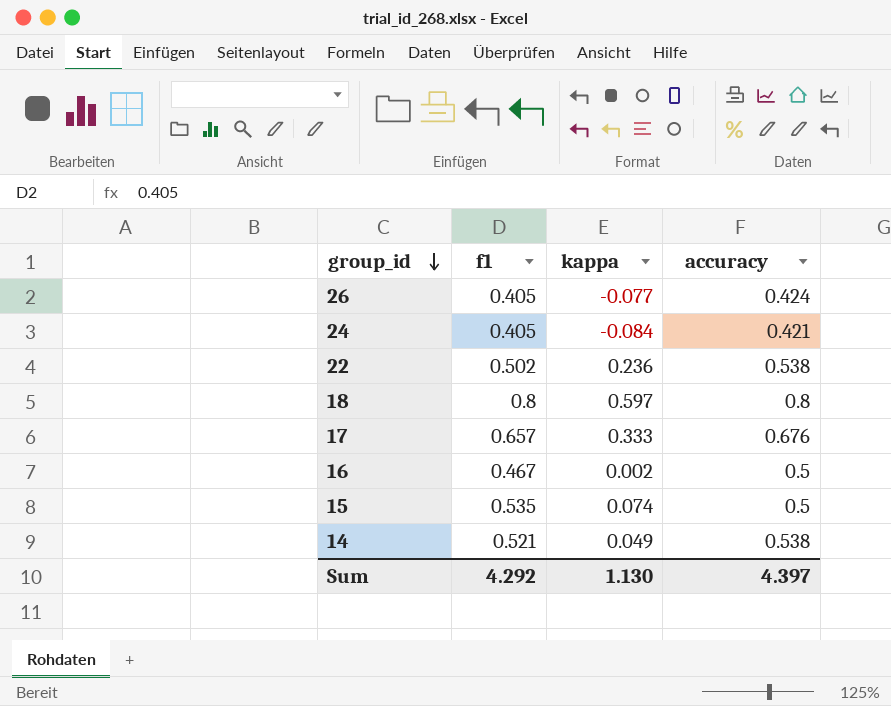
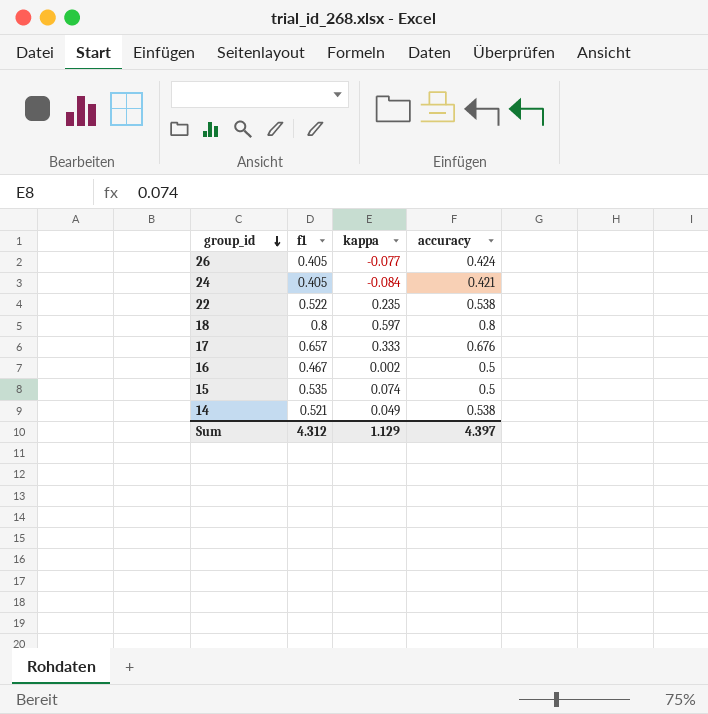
22 | f1: 0.502 -> 0.522
22 | kappa: 0.236 -> 0.235
Sum | f1: 4.292 -> 4.312
Sum | kappa: 1.130 -> 1.129

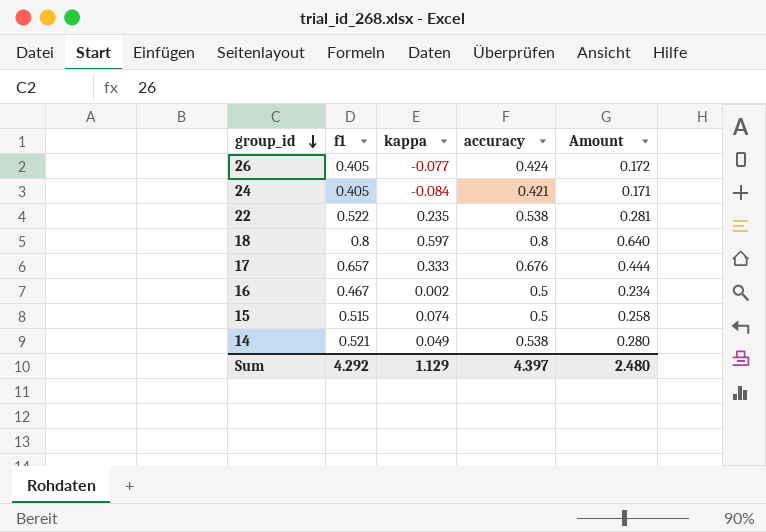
column Amount | formula: none -> [f1] * [accuracy]
15 | f1: 0.535 -> 0.515
Sum | f1: 4.312 -> 4.292

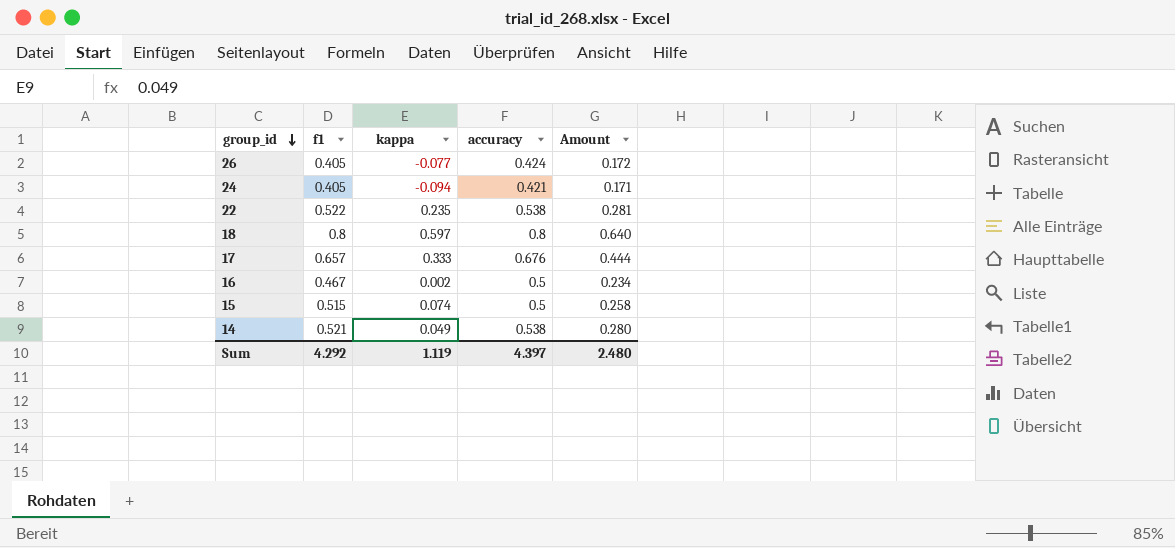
24 | kappa: -0.084 -> -0.094
Sum | kappa: 1.129 -> 1.119

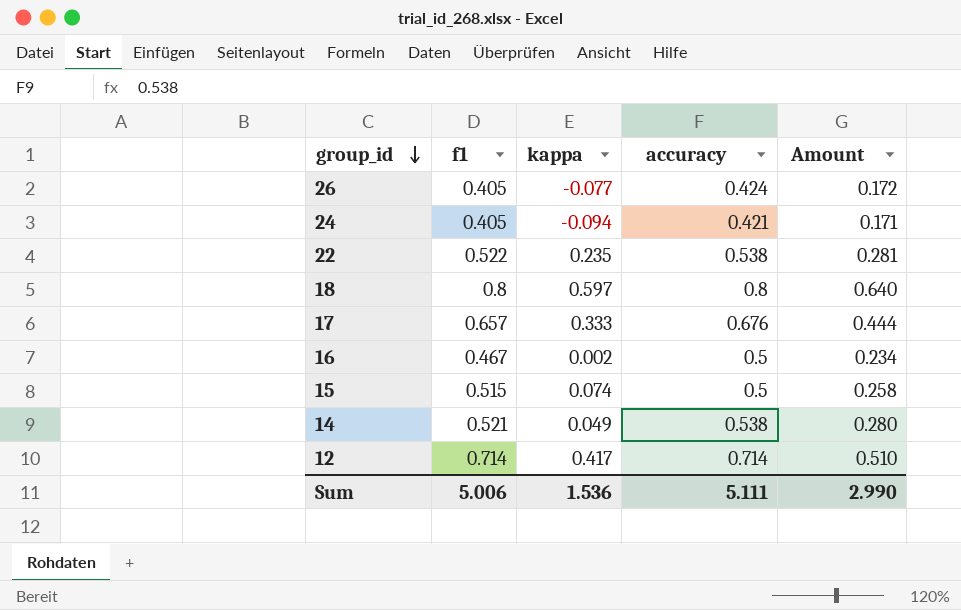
row 12: none -> 0.714 | 0.417 | 0.714 | 0.510
Sum | f1: 4.292 -> 5.006
Sum | kappa: 1.119 -> 1.536
Sum | accuracy: 4.397 -> 5.111
Sum | Amount: 2.480 -> 2.990

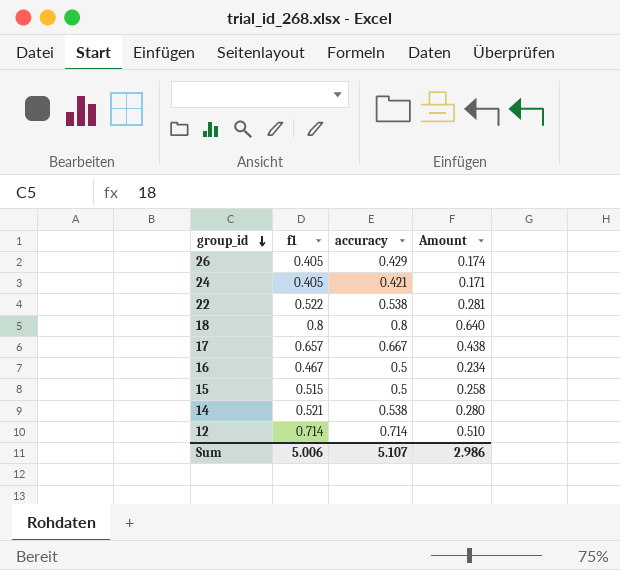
column kappa | position: 3 -> none
26 | accuracy: 0.424 -> 0.429
26 | Amount: 0.172 -> 0.174
17 | accuracy: 0.676 -> 0.667
17 | Amount: 0.444 -> 0.438
Sum | accuracy: 5.111 -> 5.107
Sum | Amount: 2.990 -> 2.986

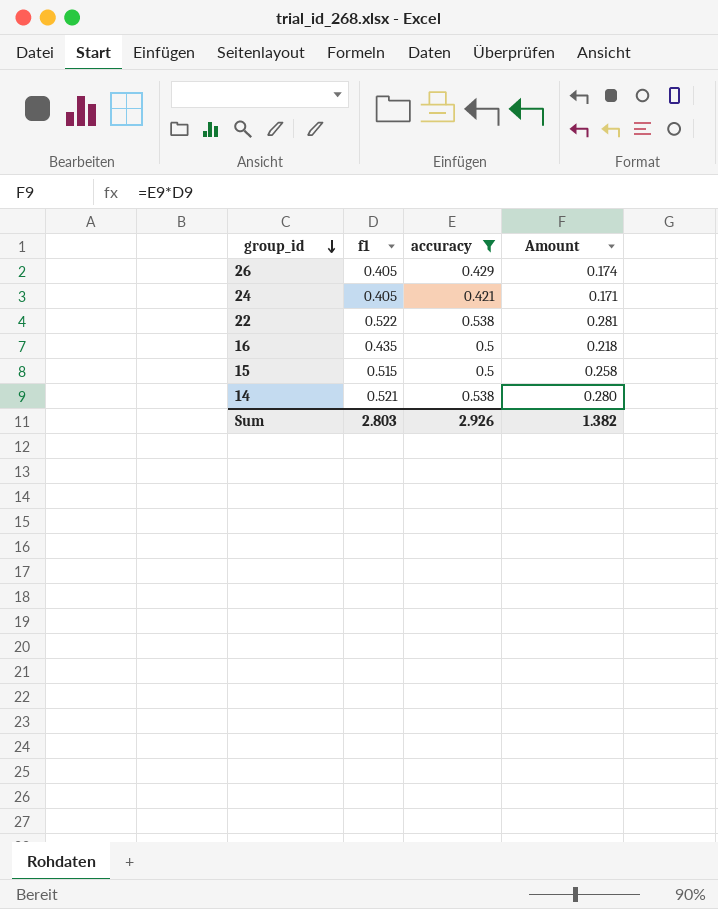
filter: none -> accuracy <= 0.538
16 | f1: 0.467 -> 0.435
16 | Amount: 0.234 -> 0.218
Sum | f1: 5.006 -> 2.803
Sum | accuracy: 5.107 -> 2.926
Sum | Amount: 2.986 -> 1.382

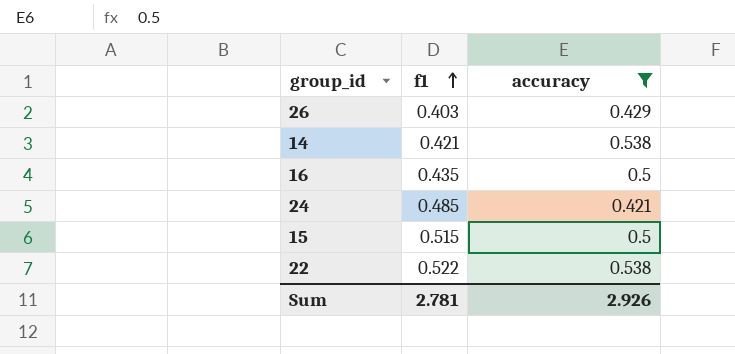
row order: group_id descending -> f1 ascending
column Amount | formula: [f1] * [accuracy] -> none
26 | f1: 0.405 -> 0.403
14 | f1: 0.521 -> 0.421
24 | f1: 0.405 -> 0.485
Sum | f1: 2.803 -> 2.781

